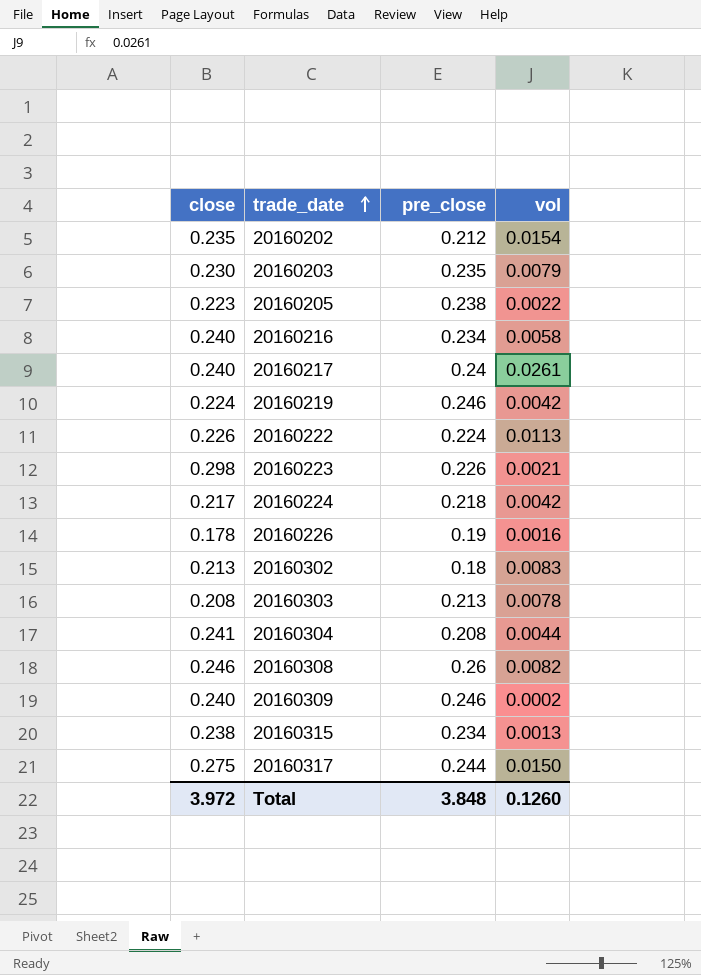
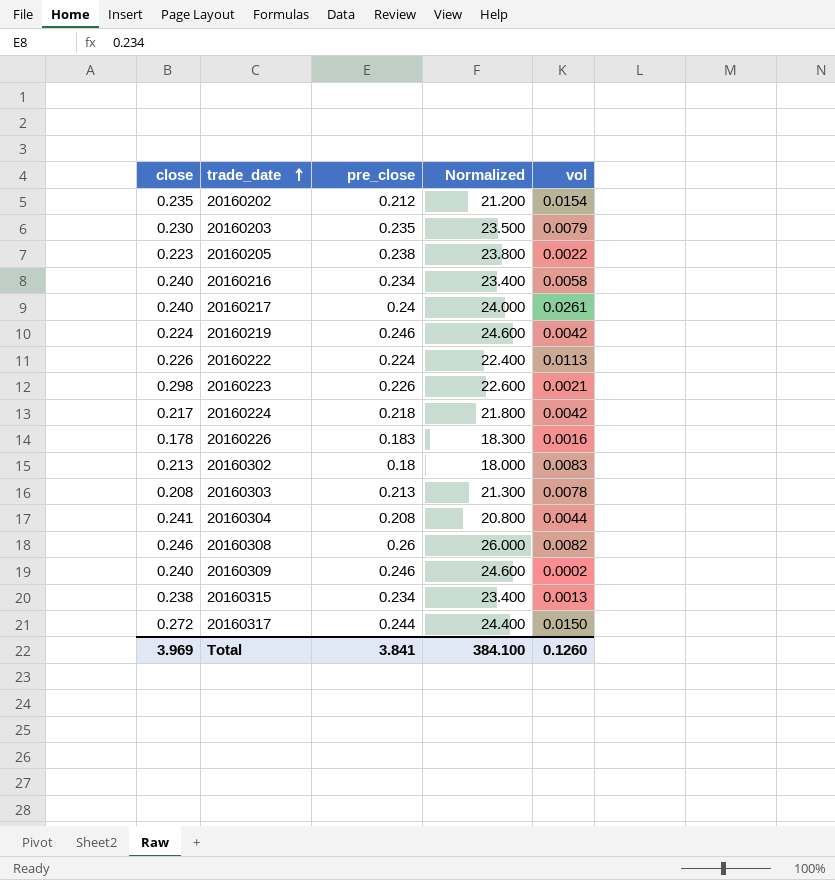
column Normalized | formula: none -> [pre_close] * 100
20160226 | pre_close: 0.19 -> 0.183
20160317 | close: 0.275 -> 0.272
Total | close: 3.972 -> 3.969
Total | pre_close: 3.848 -> 3.841

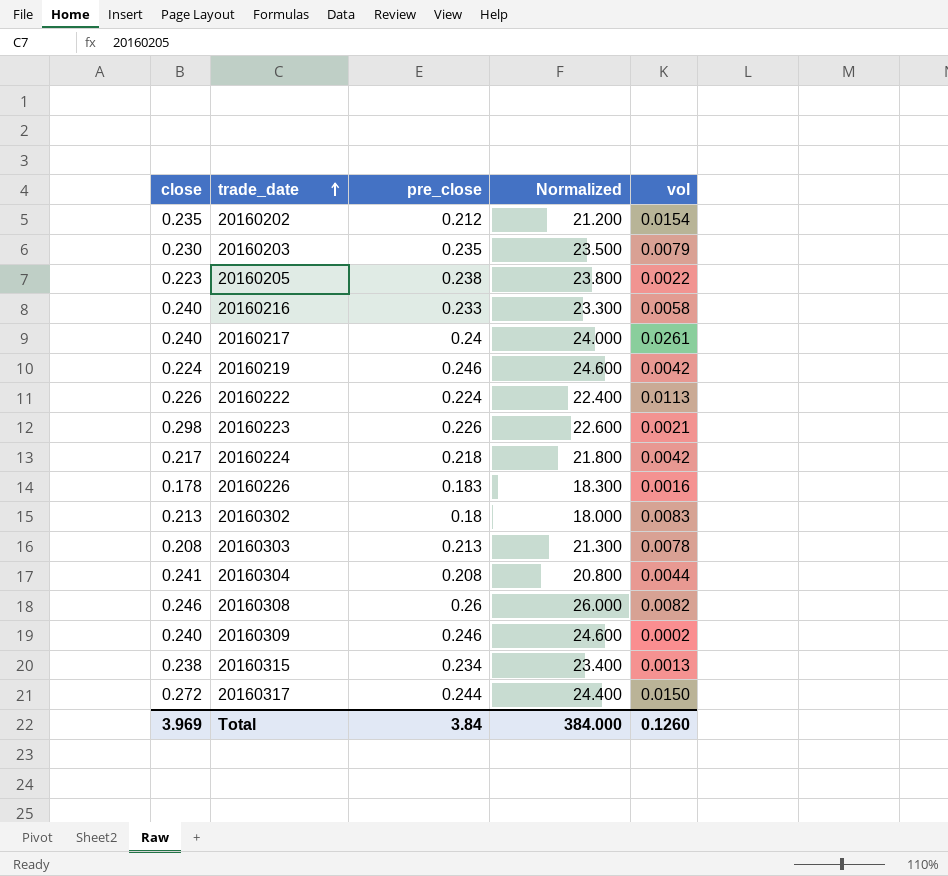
20160216 | pre_close: 0.234 -> 0.233
20160216 | Normalized: 23.400 -> 23.300
Total | pre_close: 3.841 -> 3.84
Total | Normalized: 384.100 -> 384.000

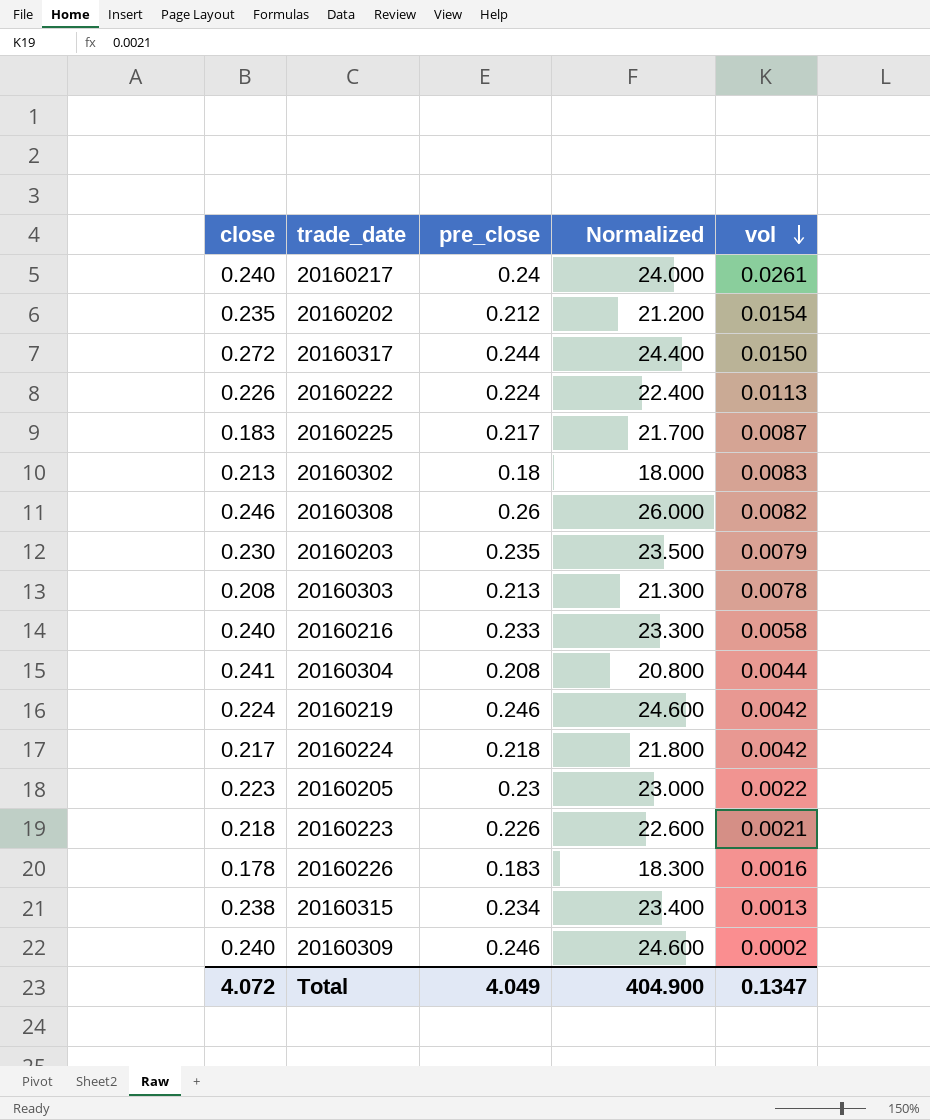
row order: trade_date ascending -> vol descending
row 20160225: none -> 0.183 | 0.217 | 21.700 | 0.0087
20160205 | pre_close: 0.238 -> 0.23
20160205 | Normalized: 23.800 -> 23.000
20160223 | close: 0.298 -> 0.218
Total | close: 3.969 -> 4.072
Total | pre_close: 3.84 -> 4.049
Total | Normalized: 384.000 -> 404.900
Total | vol: 0.1260 -> 0.1347

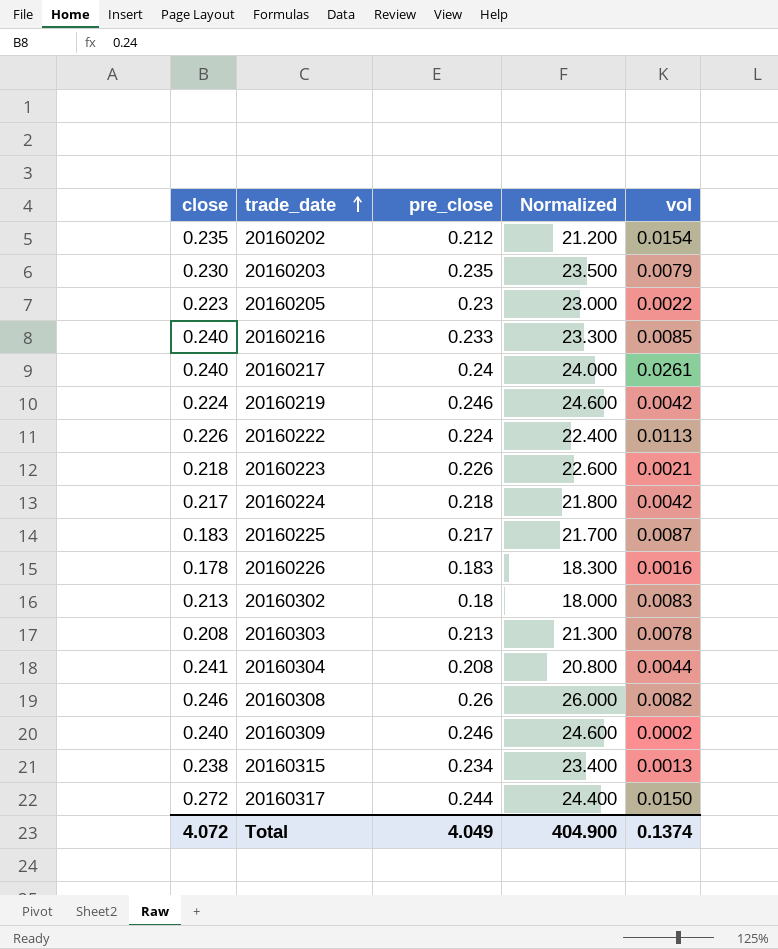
row order: vol descending -> trade_date ascending
20160216 | vol: 0.0058 -> 0.0085
Total | vol: 0.1347 -> 0.1374

